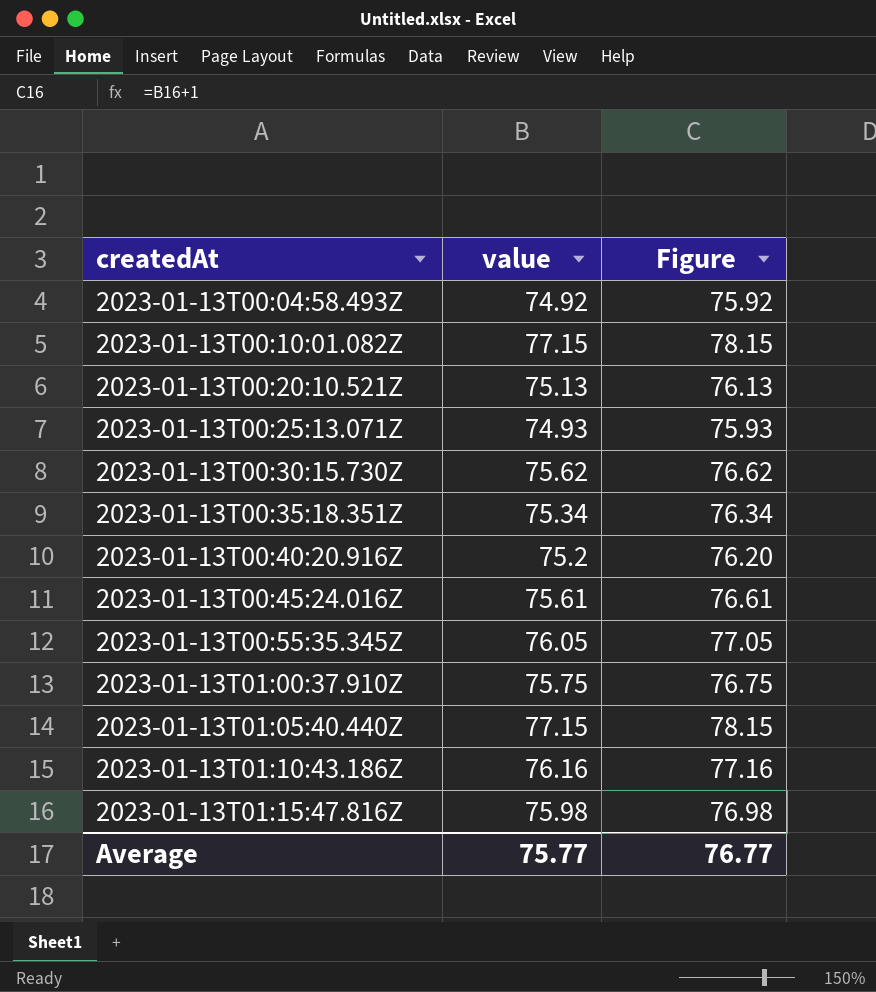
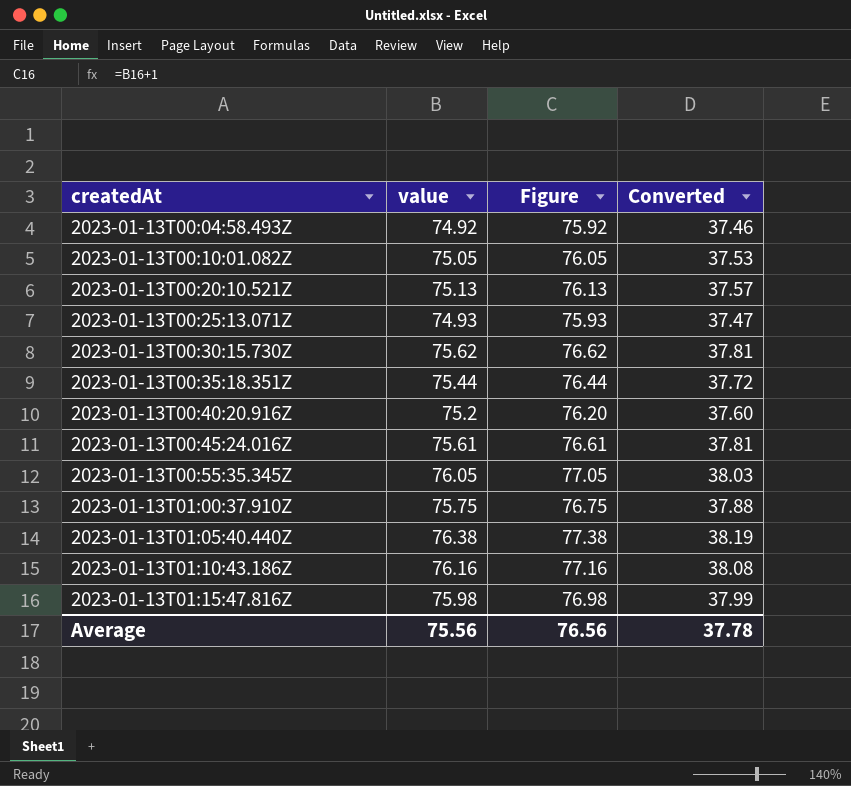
column Converted | formula: none -> [value] * 0.5
2023-01-13T00:10:01.082Z | value: 77.15 -> 75.05
2023-01-13T00:10:01.082Z | Figure: 78.15 -> 76.05
2023-01-13T00:35:18.351Z | value: 75.34 -> 75.44
2023-01-13T00:35:18.351Z | Figure: 76.34 -> 76.44
2023-01-13T01:05:40.440Z | value: 77.15 -> 76.38
2023-01-13T01:05:40.440Z | Figure: 78.15 -> 77.38
Average | value: 75.77 -> 75.56
Average | Figure: 76.77 -> 76.56

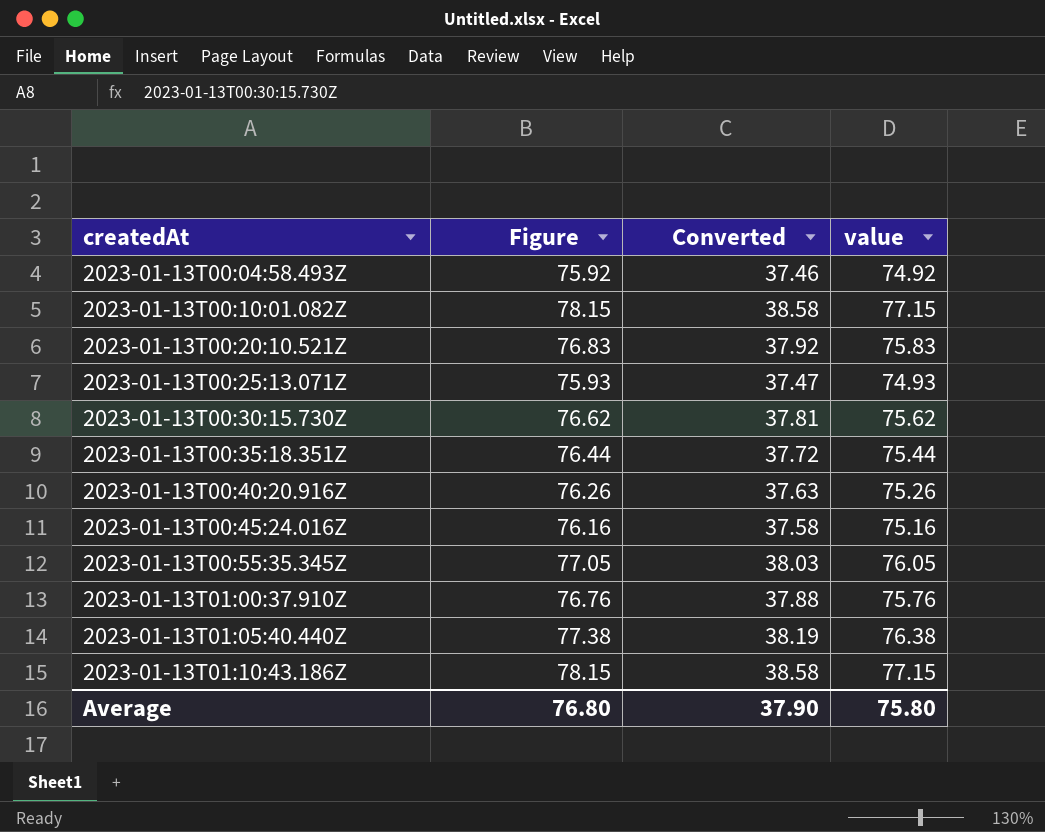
column value | position: 2 -> 4
row 2023-01-13T01:15:47.816Z: 75.98 | 76.98 | 37.99 -> none
2023-01-13T00:10:01.082Z | Figure: 76.05 -> 78.15
2023-01-13T00:10:01.082Z | Converted: 37.53 -> 38.58
2023-01-13T00:10:01.082Z | value: 75.05 -> 77.15
2023-01-13T00:20:10.521Z | Figure: 76.13 -> 76.83
2023-01-13T00:20:10.521Z | Converted: 37.57 -> 37.92
2023-01-13T00:20:10.521Z | value: 75.13 -> 75.83
2023-01-13T00:40:20.916Z | Figure: 76.20 -> 76.26
2023-01-13T00:40:20.916Z | Converted: 37.60 -> 37.63
2023-01-13T00:40:20.916Z | value: 75.2 -> 75.26
2023-01-13T00:45:24.016Z | Figure: 76.61 -> 76.16
2023-01-13T00:45:24.016Z | Converted: 37.81 -> 37.58
2023-01-13T00:45:24.016Z | value: 75.61 -> 75.16
2023-01-13T01:00:37.910Z | Figure: 76.75 -> 76.76
2023-01-13T01:00:37.910Z | value: 75.75 -> 75.76
2023-01-13T01:10:43.186Z | Figure: 77.16 -> 78.15
2023-01-13T01:10:43.186Z | Converted: 38.08 -> 38.58
2023-01-13T01:10:43.186Z | value: 76.16 -> 77.15
Average | Figure: 76.56 -> 76.80
Average | Converted: 37.78 -> 37.90
Average | value: 75.56 -> 75.80

